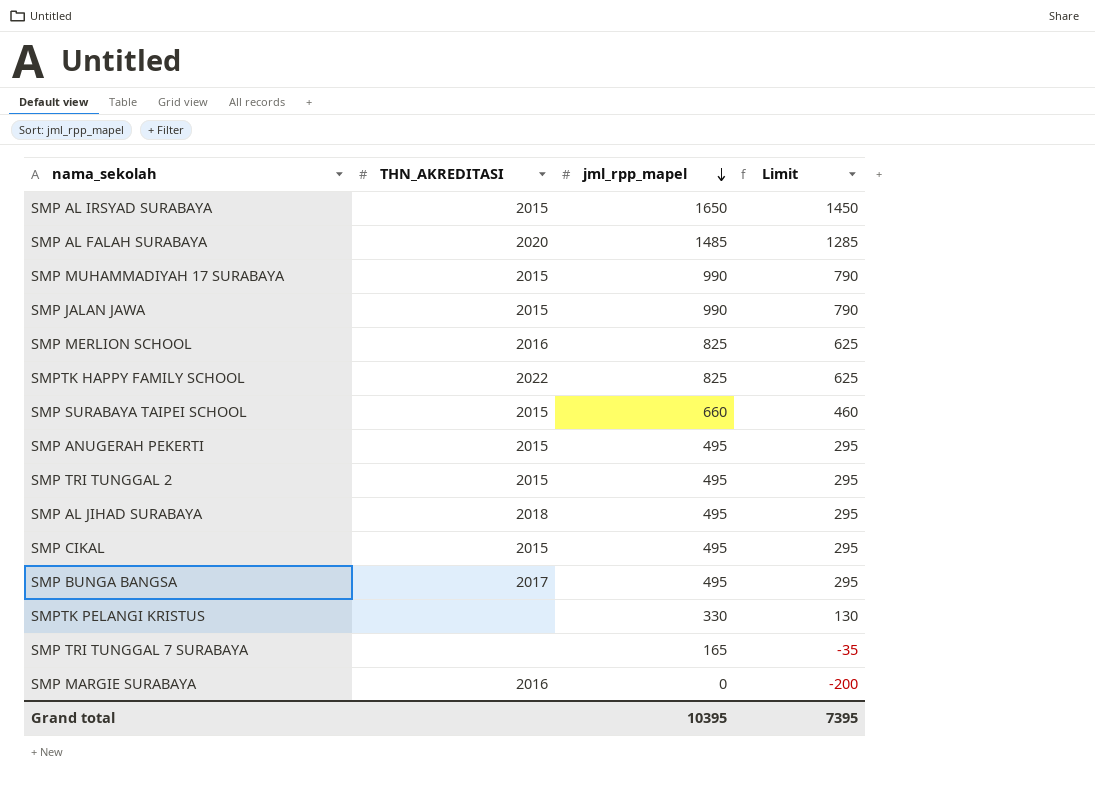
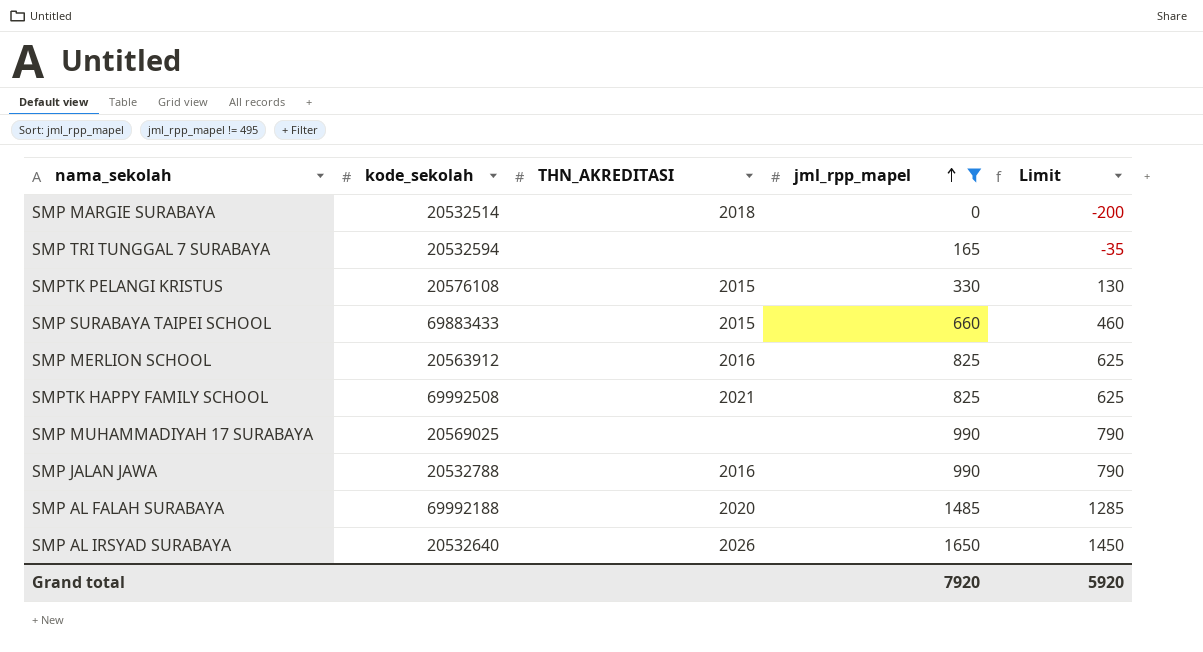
filter: none -> jml_rpp_mapel != 495
row order: jml_rpp_mapel descending -> jml_rpp_mapel ascending
column kode_sekolah | position: none -> 2
SMP MARGIE SURABAYA | THN_AKREDITASI: 2016 -> 2018
SMPTK PELANGI KRISTUS | THN_AKREDITASI: none -> 2015
SMPTK HAPPY FAMILY SCHOOL | THN_AKREDITASI: 2022 -> 2021
SMP MUHAMMADIYAH 17 SURABAYA | THN_AKREDITASI: 2015 -> none
SMP JALAN JAWA | THN_AKREDITASI: 2015 -> 2016
SMP AL IRSYAD SURABAYA | THN_AKREDITASI: 2015 -> 2026
Grand total | jml_rpp_mapel: 10395 -> 7920
Grand total | Limit: 7395 -> 5920

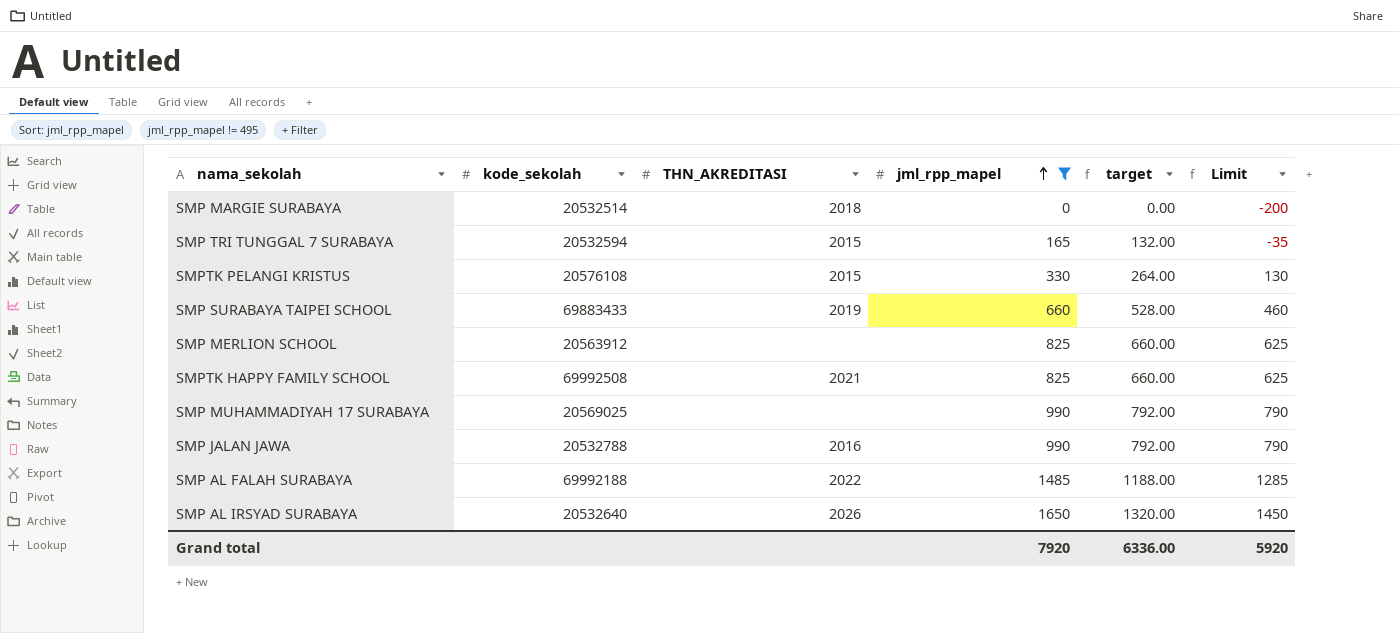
column target | formula: none -> [jml_rpp_mapel] * 0.8
SMP TRI TUNGGAL 7 SURABAYA | THN_AKREDITASI: none -> 2015
SMP SURABAYA TAIPEI SCHOOL | THN_AKREDITASI: 2015 -> 2019
SMP MERLION SCHOOL | THN_AKREDITASI: 2016 -> none
SMP AL FALAH SURABAYA | THN_AKREDITASI: 2020 -> 2022

